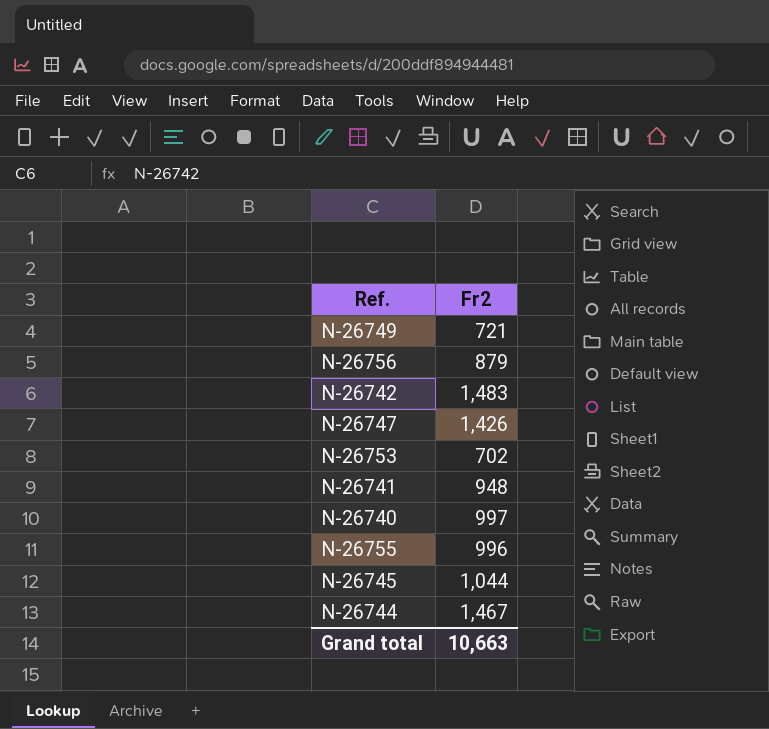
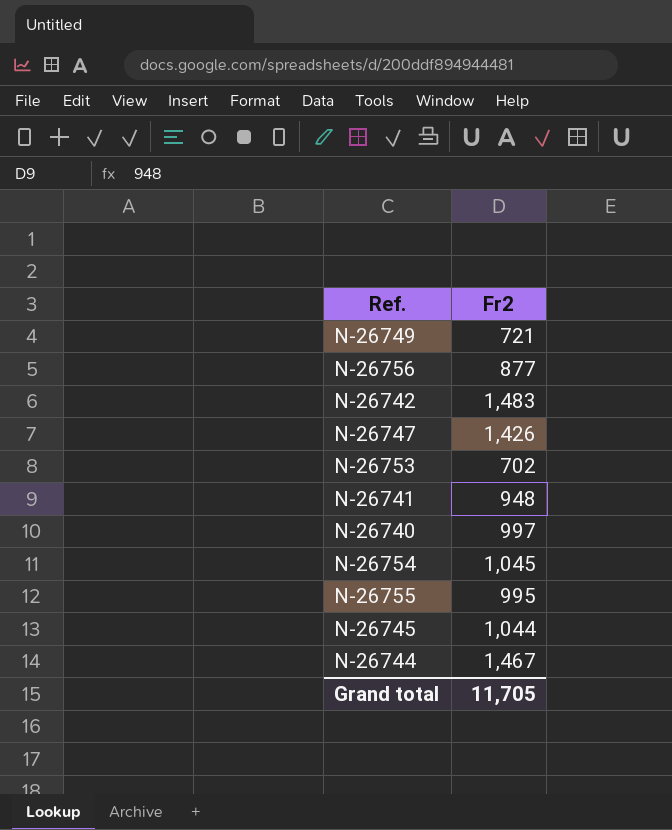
N-26756 | Fr2: 879 -> 877
row N-26754: none -> 1,045
N-26755 | Fr2: 996 -> 995
Grand total | Fr2: 10,663 -> 11,705

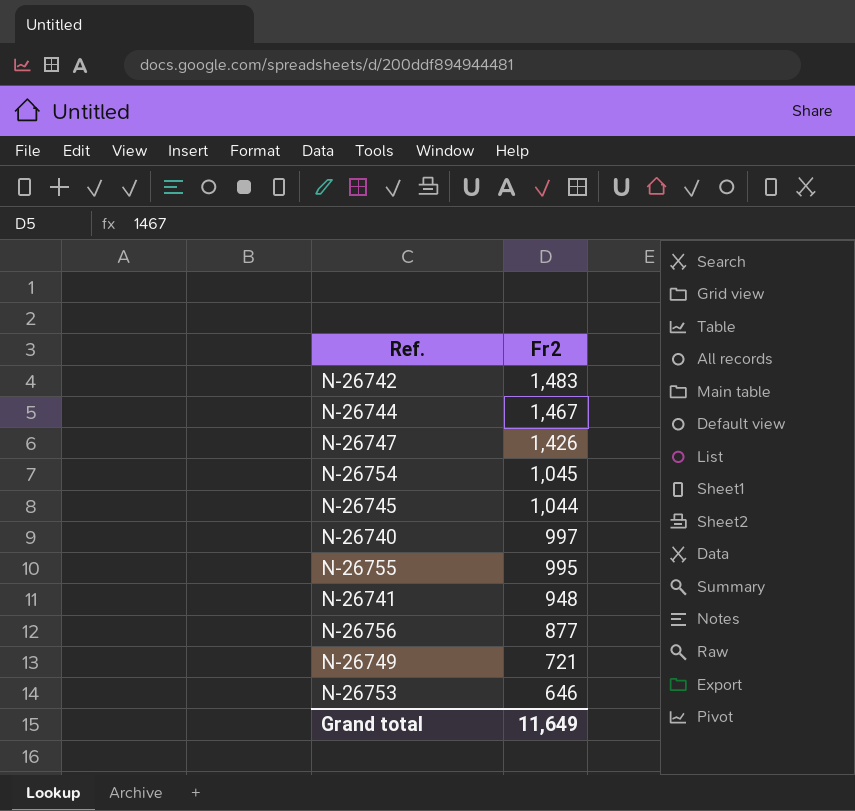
row order: none -> Fr2 descending
N-26753 | Fr2: 702 -> 646
Grand total | Fr2: 11,705 -> 11,649

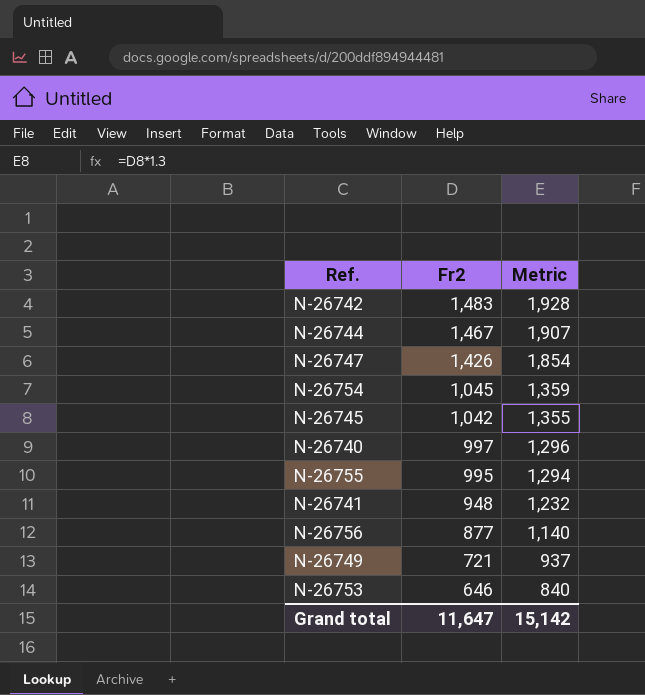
column Metric | formula: none -> [Fr2] * 1.3
N-26745 | Fr2: 1,044 -> 1,042
Grand total | Fr2: 11,649 -> 11,647

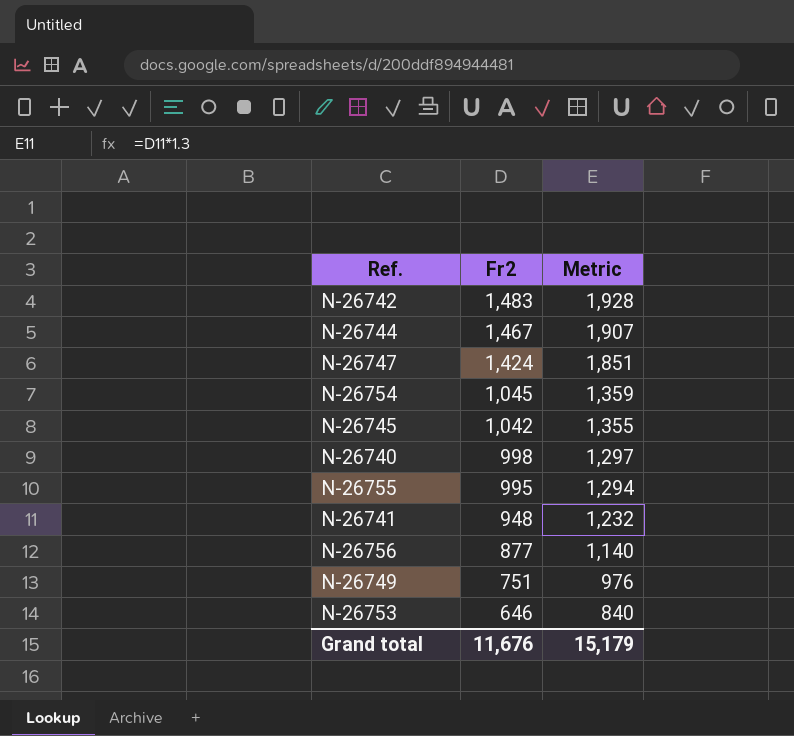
N-26747 | Fr2: 1,426 -> 1,424
N-26747 | Metric: 1,854 -> 1,851
N-26740 | Fr2: 997 -> 998
N-26740 | Metric: 1,296 -> 1,297
N-26749 | Fr2: 721 -> 751
N-26749 | Metric: 937 -> 976
Grand total | Fr2: 11,647 -> 11,676
Grand total | Metric: 15,142 -> 15,179

